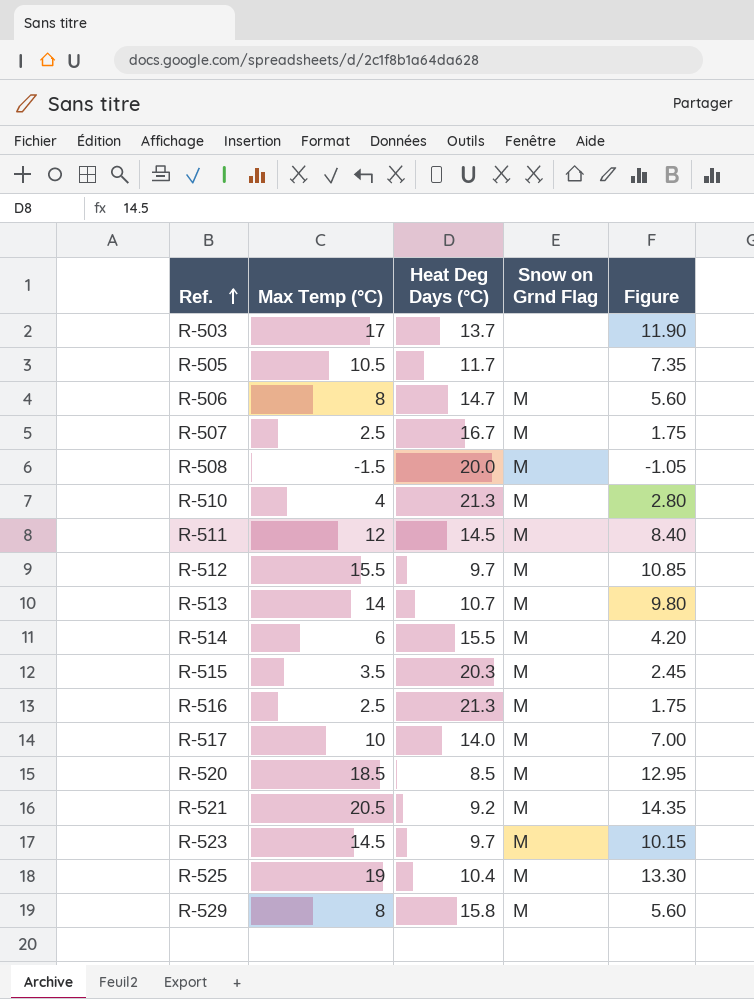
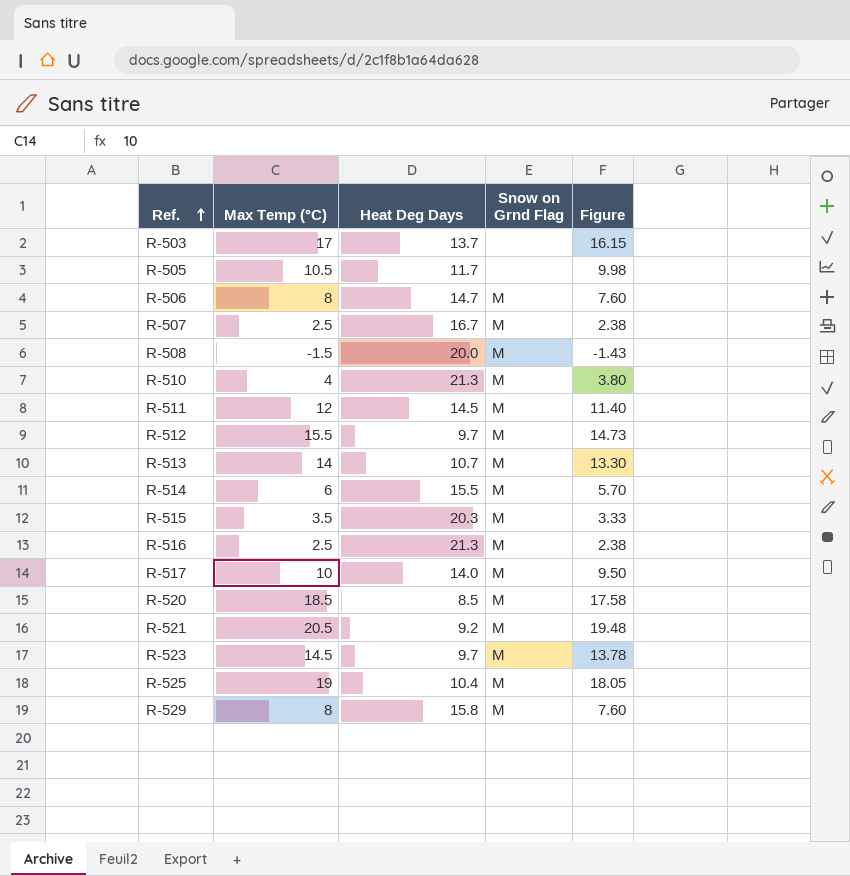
column name: Heat Deg Days (°C) -> Heat Deg Days
column Figure | formula: [Max Temp (°C)] * 0.7 -> [Max Temp (°C)] * 0.95

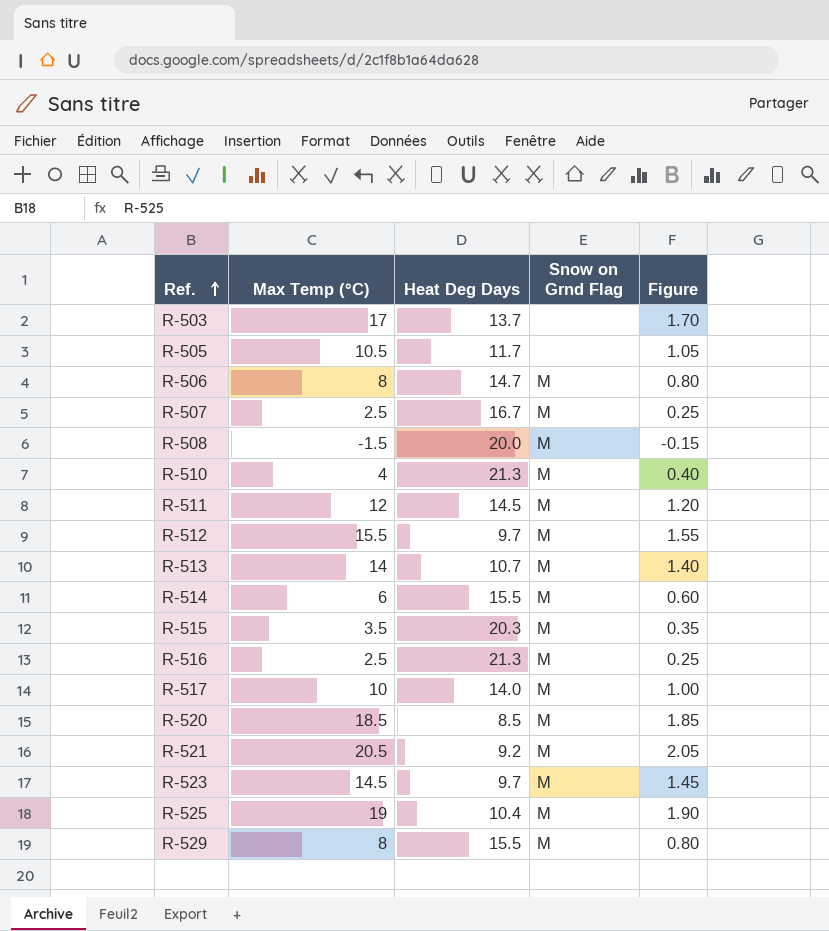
column Figure | formula: [Max Temp (°C)] * 0.95 -> [Max Temp (°C)] * 0.1
R-529 | Heat Deg Days: 15.8 -> 15.5

